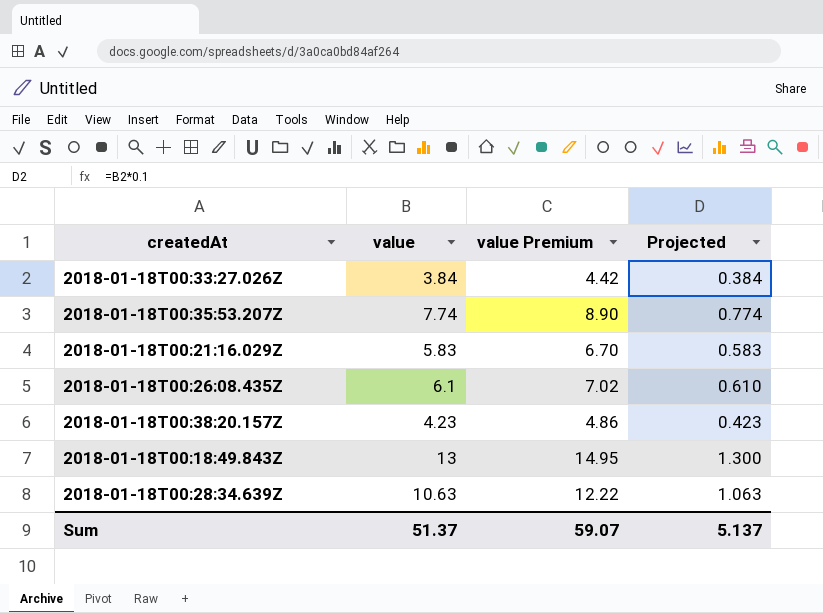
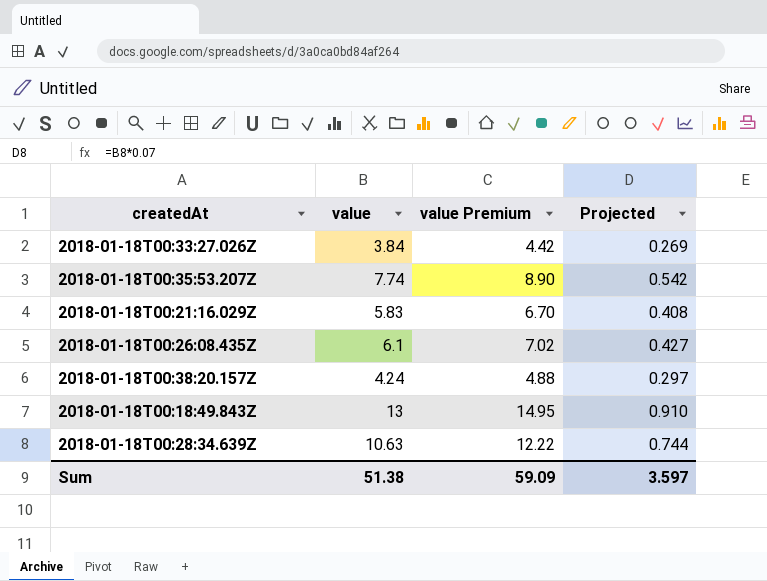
column Projected | formula: [value] * 0.1 -> [value] * 0.07
2018-01-18T00:38:20.157Z | value: 4.23 -> 4.24
2018-01-18T00:38:20.157Z | value Premium: 4.86 -> 4.88
Sum | value: 51.37 -> 51.38
Sum | value Premium: 59.07 -> 59.09
Sum | Projected: 5.137 -> 3.597

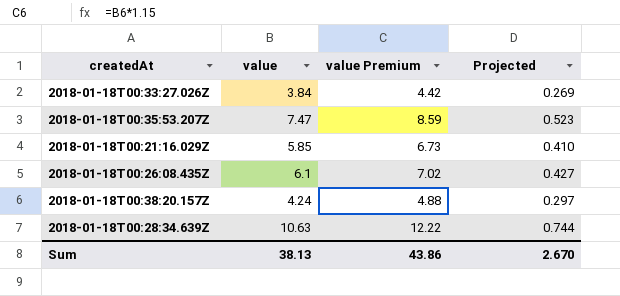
row 2018-01-18T00:18:49.843Z: 13 | 14.95 | 0.910 -> none
2018-01-18T00:35:53.207Z | value: 7.74 -> 7.47
2018-01-18T00:35:53.207Z | value Premium: 8.90 -> 8.59
2018-01-18T00:35:53.207Z | Projected: 0.542 -> 0.523
2018-01-18T00:21:16.029Z | value: 5.83 -> 5.85
2018-01-18T00:21:16.029Z | value Premium: 6.70 -> 6.73
2018-01-18T00:21:16.029Z | Projected: 0.408 -> 0.410
Sum | value: 51.38 -> 38.13
Sum | value Premium: 59.09 -> 43.86
Sum | Projected: 3.597 -> 2.670

